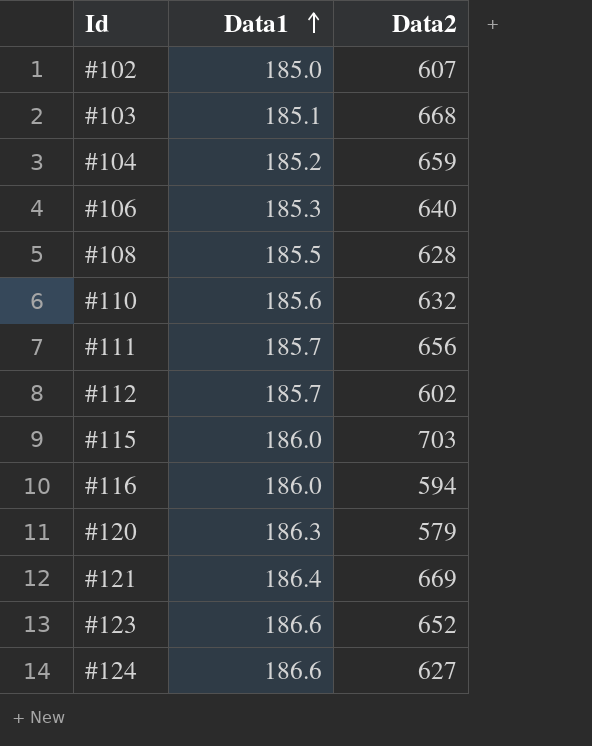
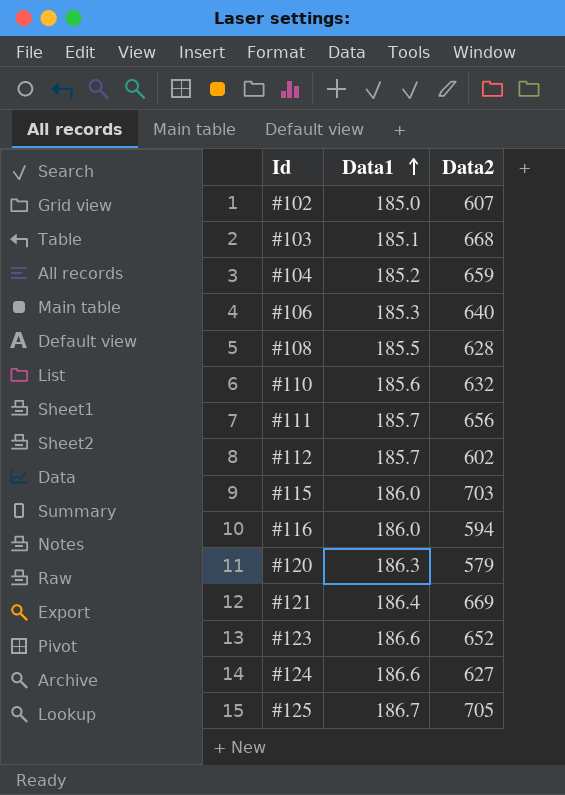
row #125: none -> 186.7 | 705

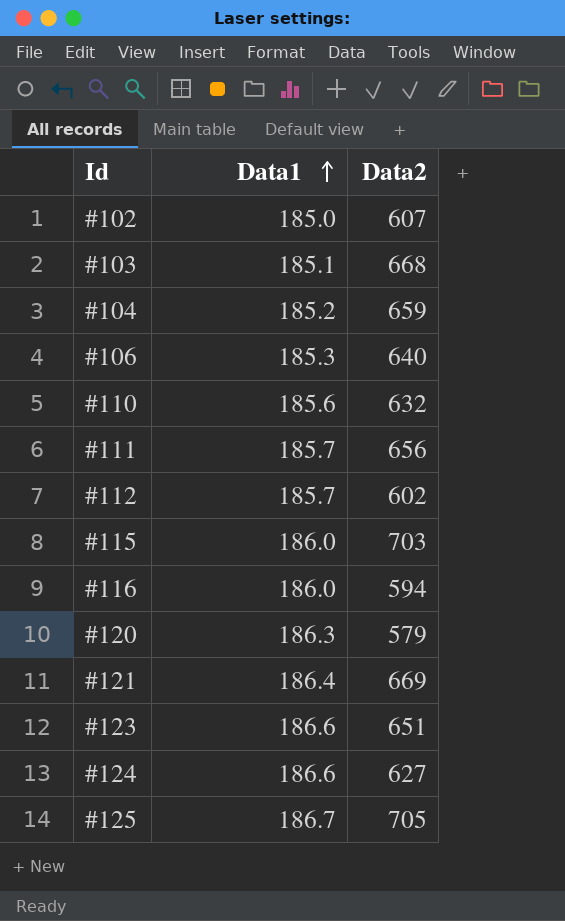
row #108: 185.5 | 628 -> none
#123 | Data2: 652 -> 651

